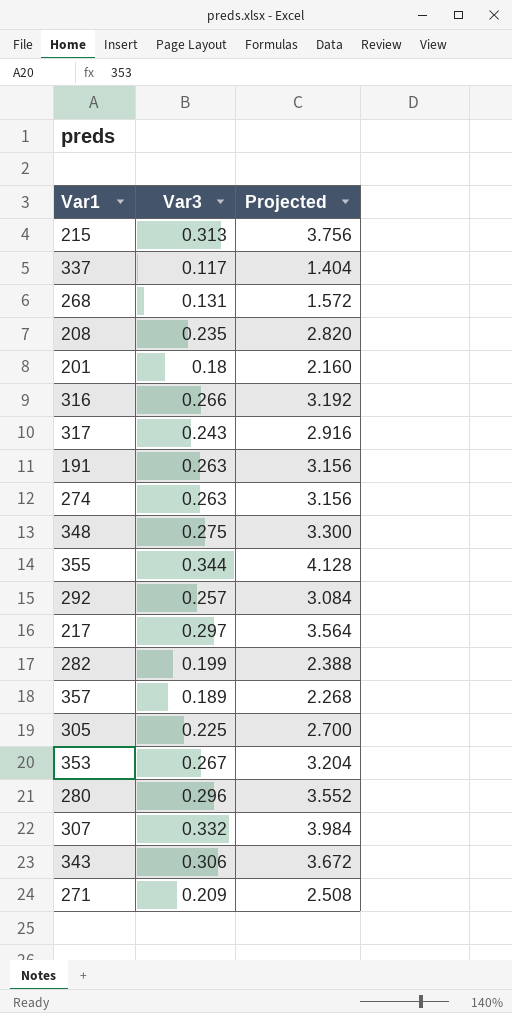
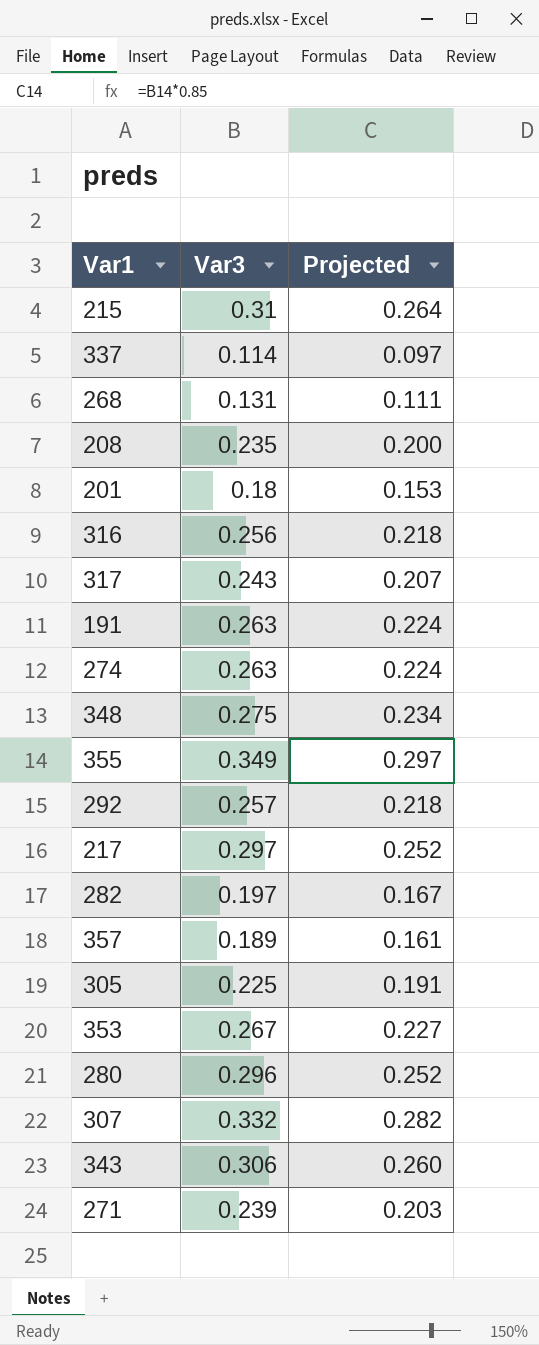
column Projected | formula: [Var3] * 12 -> [Var3] * 0.85
215 | Var3: 0.313 -> 0.31
337 | Var3: 0.117 -> 0.114
316 | Var3: 0.266 -> 0.256
355 | Var3: 0.344 -> 0.349
282 | Var3: 0.199 -> 0.197
271 | Var3: 0.209 -> 0.239

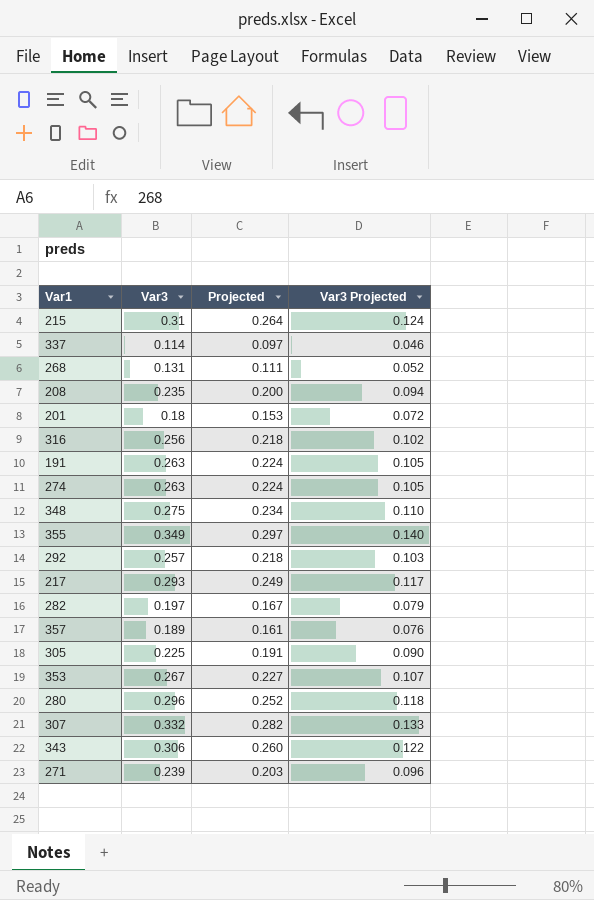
column Var3 Projected | formula: none -> [Var3] * 0.4
row 317: 0.243 | 0.207 -> none
217 | Var3: 0.297 -> 0.293
217 | Projected: 0.252 -> 0.249

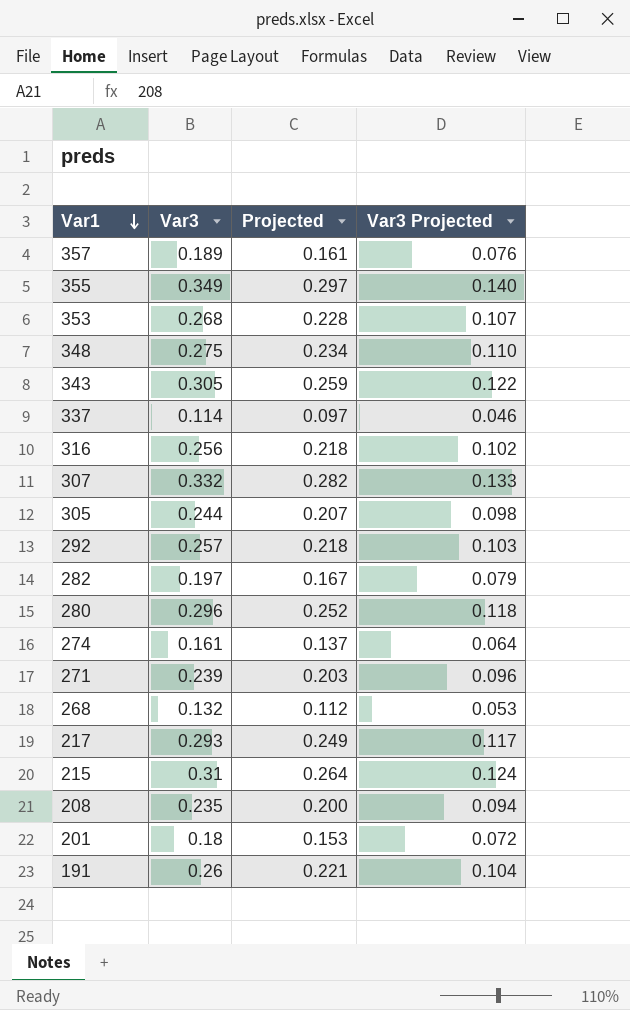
row order: none -> Var1 descending
353 | Var3: 0.267 -> 0.268
353 | Projected: 0.227 -> 0.228
343 | Var3: 0.306 -> 0.305
343 | Projected: 0.260 -> 0.259
305 | Var3: 0.225 -> 0.244
305 | Projected: 0.191 -> 0.207
305 | Var3 Projected: 0.090 -> 0.098
274 | Var3: 0.263 -> 0.161
274 | Projected: 0.224 -> 0.137
274 | Var3 Projected: 0.105 -> 0.064
268 | Var3: 0.131 -> 0.132
268 | Projected: 0.111 -> 0.112
268 | Var3 Projected: 0.052 -> 0.053
191 | Var3: 0.263 -> 0.26
191 | Projected: 0.224 -> 0.221
191 | Var3 Projected: 0.105 -> 0.104

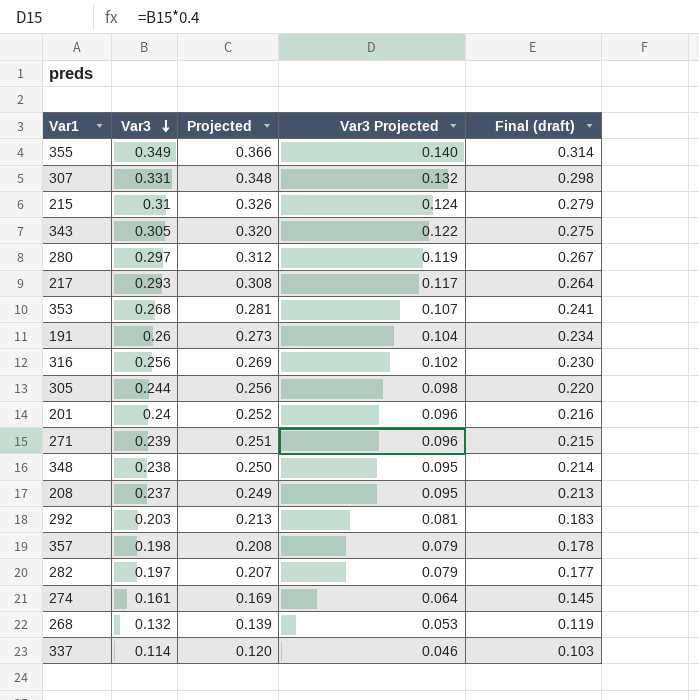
row order: Var1 descending -> Var3 descending
column Projected | formula: [Var3] * 0.85 -> [Var3] * 1.05
column Final (draft) | formula: none -> [Var3] * 0.9
307 | Var3: 0.332 -> 0.331
307 | Var3 Projected: 0.133 -> 0.132
280 | Var3: 0.296 -> 0.297
280 | Var3 Projected: 0.118 -> 0.119
201 | Var3: 0.18 -> 0.24
201 | Var3 Projected: 0.072 -> 0.096
348 | Var3: 0.275 -> 0.238
348 | Var3 Projected: 0.110 -> 0.095
208 | Var3: 0.235 -> 0.237
208 | Var3 Projected: 0.094 -> 0.095
292 | Var3: 0.257 -> 0.203
292 | Var3 Projected: 0.103 -> 0.081
357 | Var3: 0.189 -> 0.198
357 | Var3 Projected: 0.076 -> 0.079

